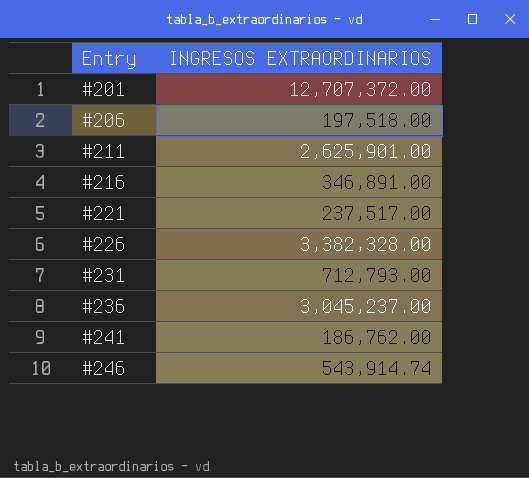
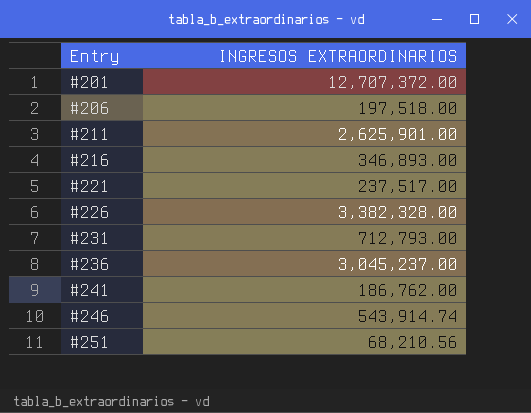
#216 | INGRESOS EXTRAORDINARIOS: 346,891.00 -> 346,893.00
row #251: none -> 68,210.56

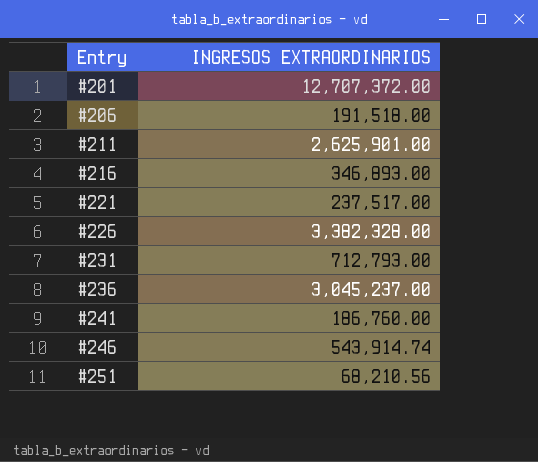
#206 | INGRESOS EXTRAORDINARIOS: 197,518.00 -> 191,518.00
#241 | INGRESOS EXTRAORDINARIOS: 186,762.00 -> 186,760.00

